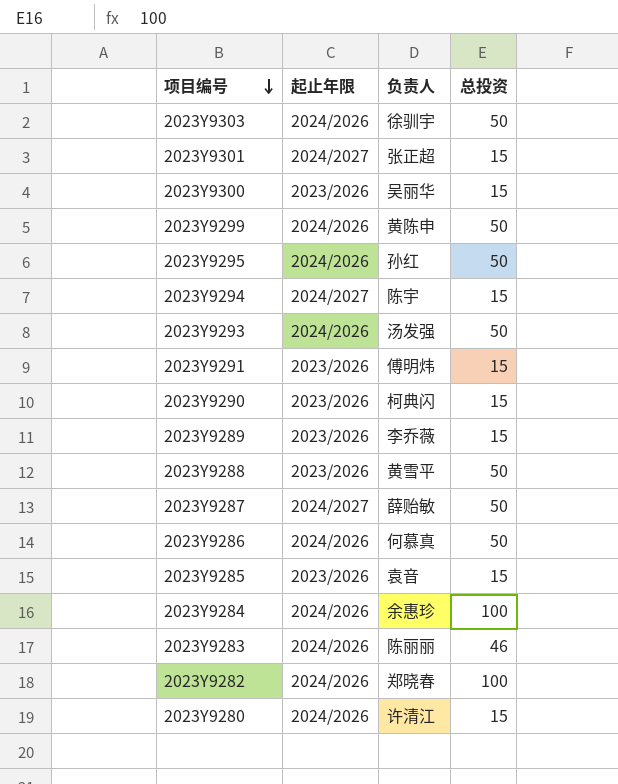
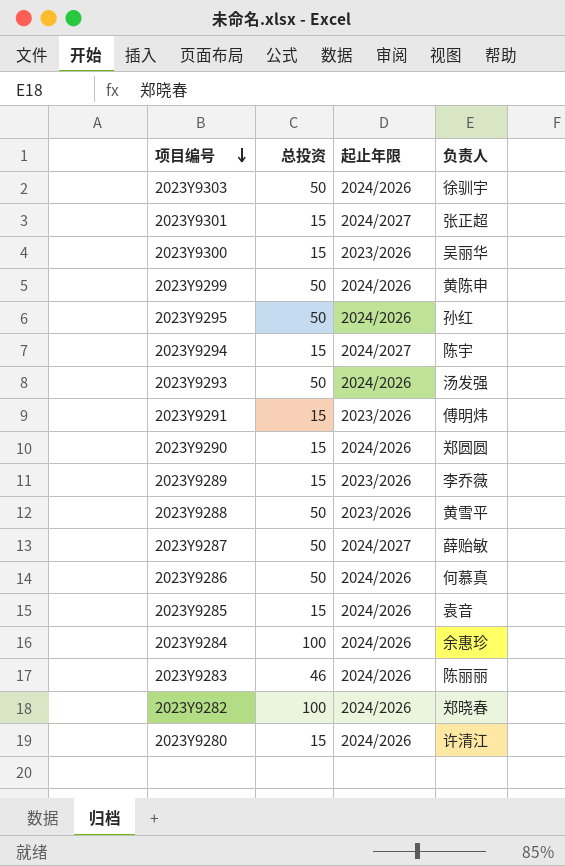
column 总投资 | position: 4 -> 2
2023Y9290 | 起止年限: 2023/2026 -> 2024/2026
2023Y9290 | 负责人: 柯典闪 -> 郑圆圆
2023Y9285 | 起止年限: 2023/2026 -> 2024/2026

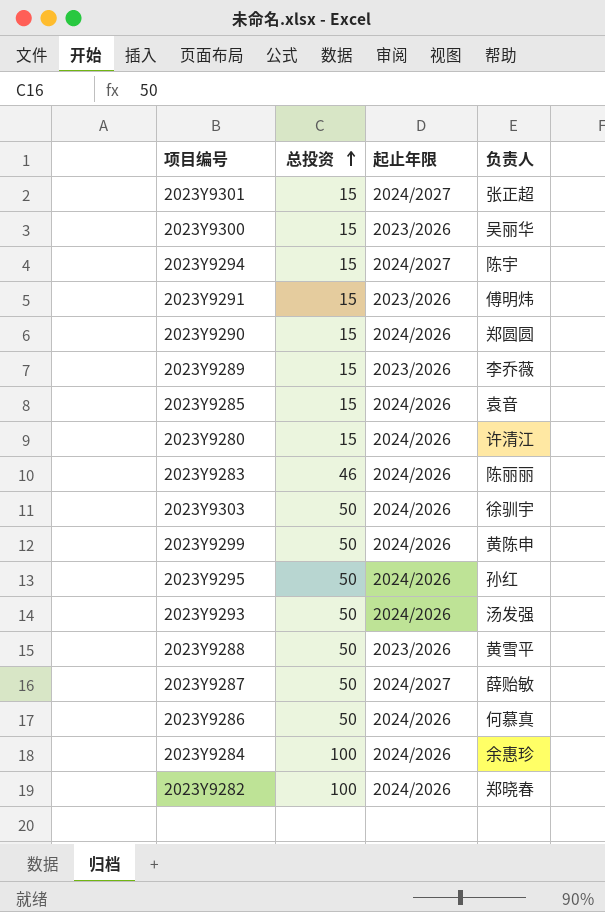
row order: 项目编号 descending -> 总投资 ascending

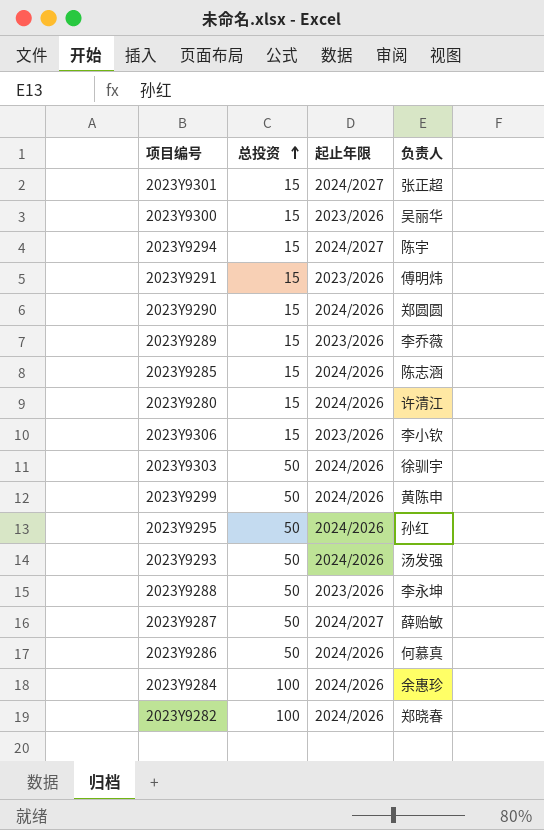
row 2023Y9283: 46 | 2024/2026 | 陈丽丽 -> none
2023Y9285 | 负责人: 袁音 -> 陈志涵
row 2023Y9306: none -> 15 | 2023/2026 | 李小钦
2023Y9288 | 负责人: 黄雪平 -> 李永坤

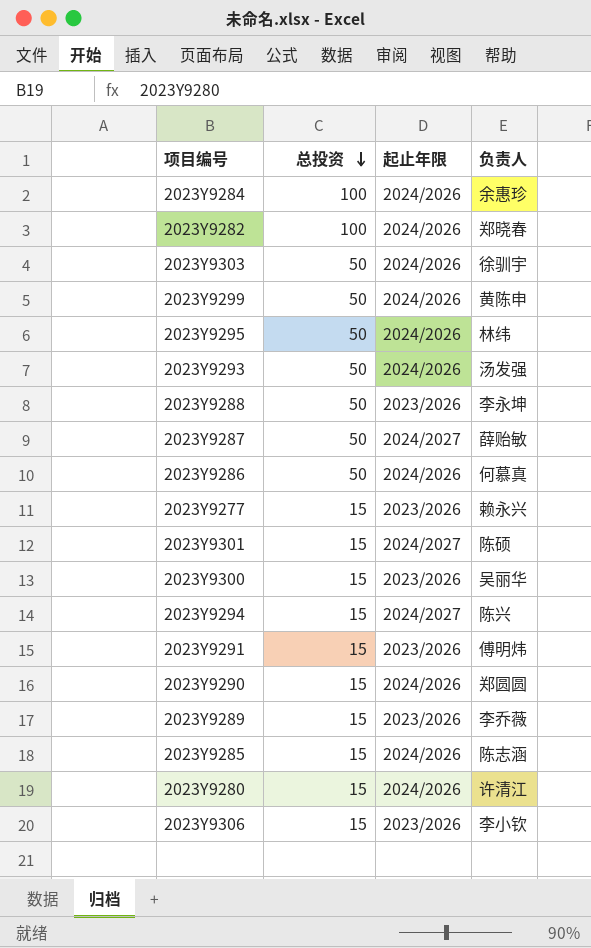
row order: 总投资 ascending -> 总投资 descending
2023Y9295 | 负责人: 孙红 -> 林纬
row 2023Y9277: none -> 15 | 2023/2026 | 赖永兴
2023Y9301 | 负责人: 张正超 -> 陈硕
2023Y9294 | 负责人: 陈宇 -> 陈兴

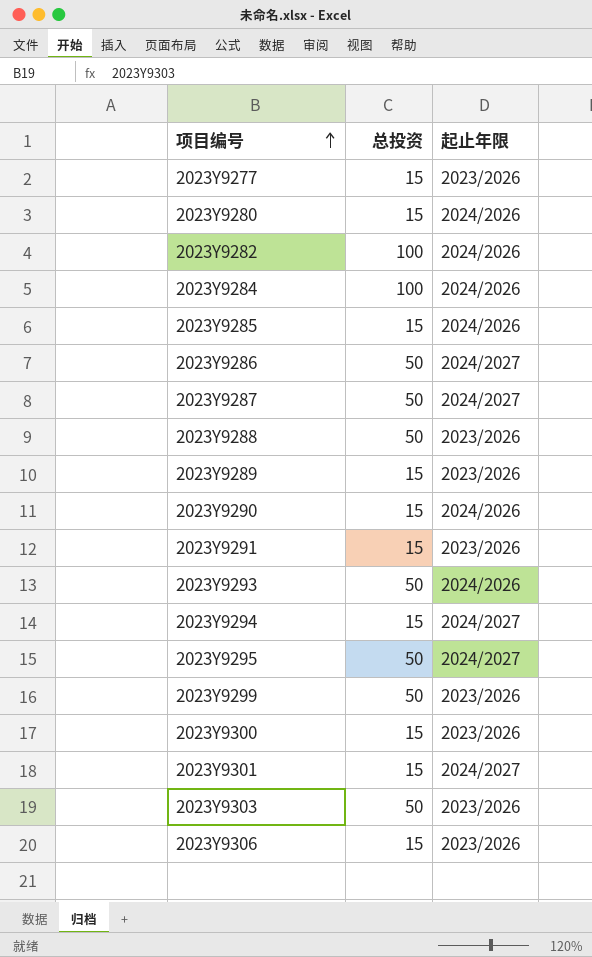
row order: 总投资 descending -> 项目编号 ascending
column 负责人 | position: 4 -> none
2023Y9286 | 起止年限: 2024/2026 -> 2024/2027
2023Y9295 | 起止年限: 2024/2026 -> 2024/2027
2023Y9299 | 起止年限: 2024/2026 -> 2023/2026
2023Y9303 | 起止年限: 2024/2026 -> 2023/2026

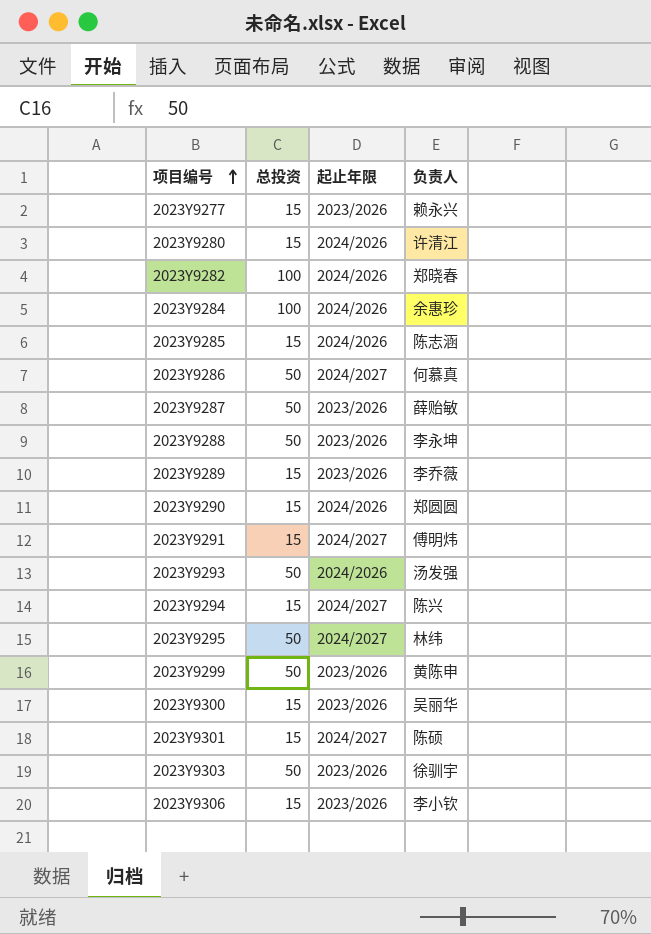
column 负责人 | position: none -> 4
2023Y9287 | 起止年限: 2024/2027 -> 2023/2026
2023Y9291 | 起止年限: 2023/2026 -> 2024/2027

